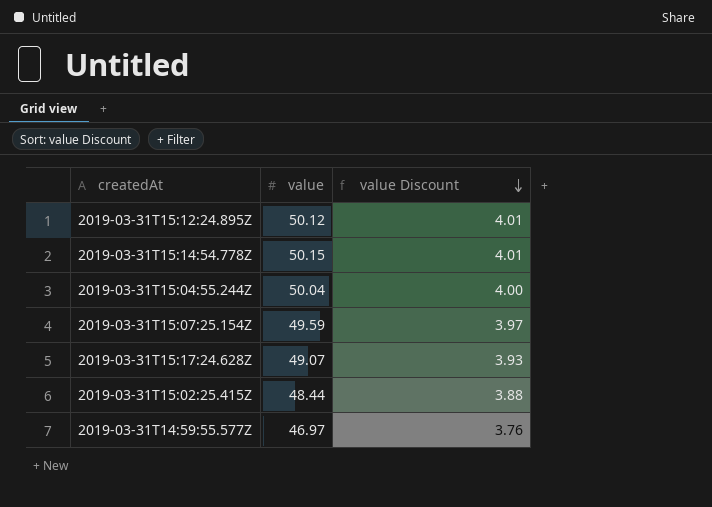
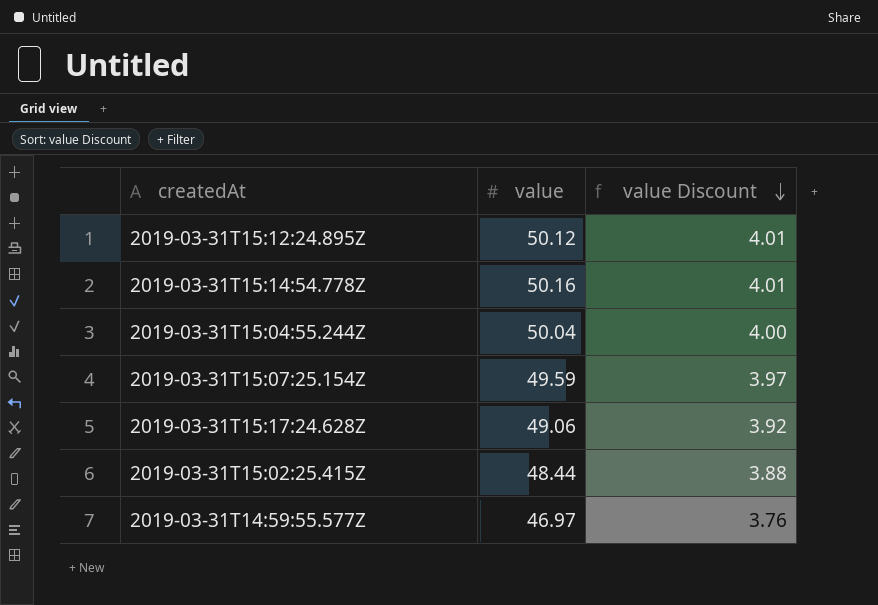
2019-03-31T15:14:54.778Z | value: 50.15 -> 50.16
2019-03-31T15:17:24.628Z | value: 49.07 -> 49.06
2019-03-31T15:17:24.628Z | value Discount: 3.93 -> 3.92

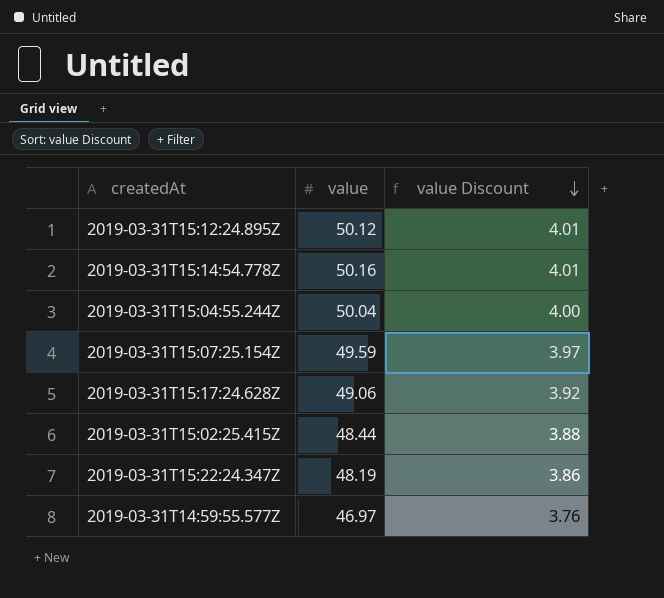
row 2019-03-31T15:22:24.347Z: none -> 48.19 | 3.86

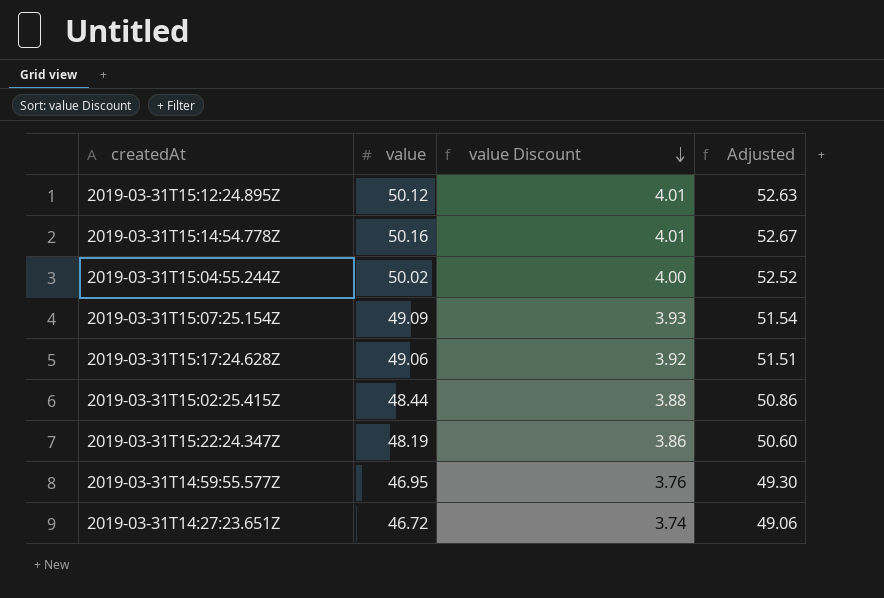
column Adjusted | formula: none -> [value] * 1.05
2019-03-31T15:04:55.244Z | value: 50.04 -> 50.02
2019-03-31T15:07:25.154Z | value: 49.59 -> 49.09
2019-03-31T15:07:25.154Z | value Discount: 3.97 -> 3.93
2019-03-31T14:59:55.577Z | value: 46.97 -> 46.95
row 2019-03-31T14:27:23.651Z: none -> 46.72 | 3.74 | 49.06

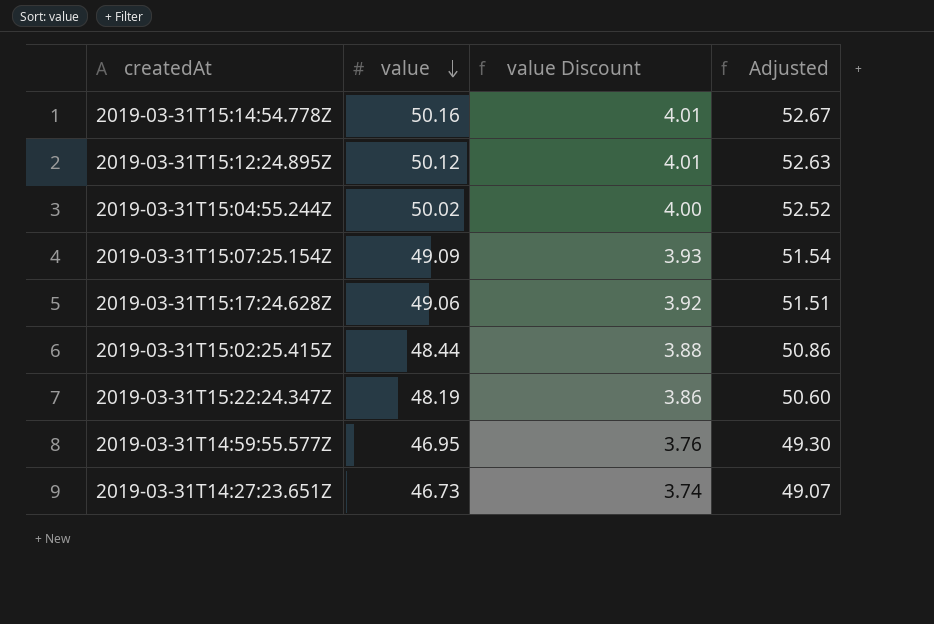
row order: value Discount descending -> value descending
2019-03-31T14:27:23.651Z | value: 46.72 -> 46.73
2019-03-31T14:27:23.651Z | Adjusted: 49.06 -> 49.07

